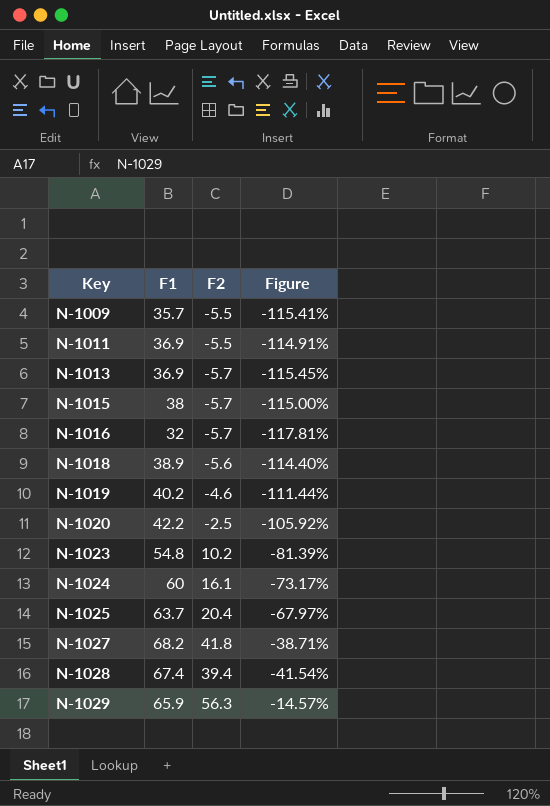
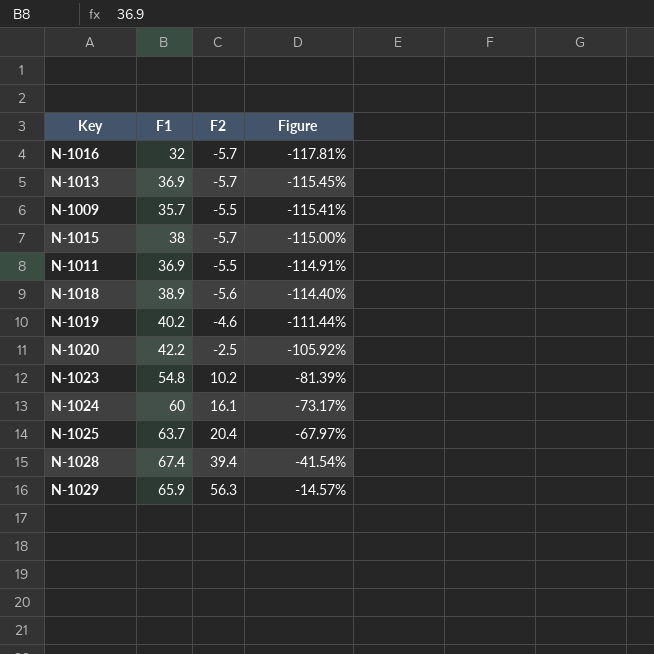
row order: Key ascending -> Figure ascending
row N-1027: 68.2 | 41.8 | -38.71% -> none

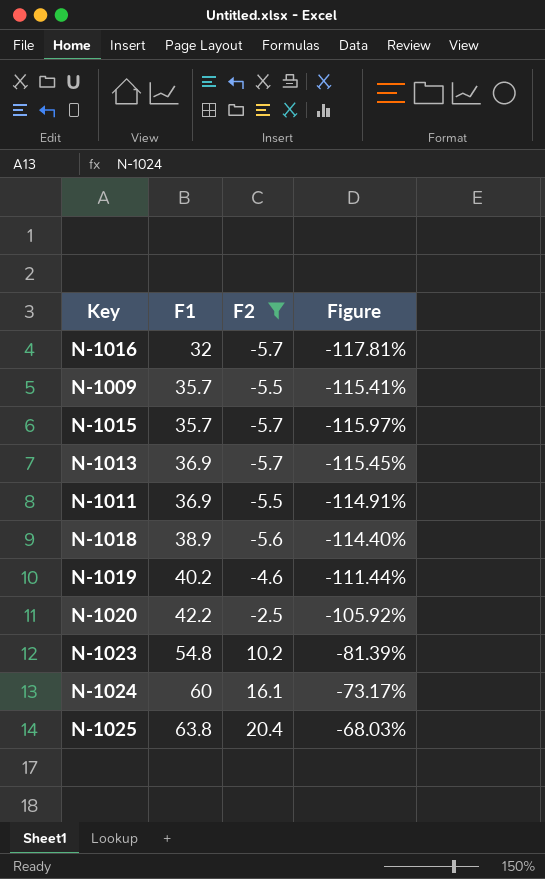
filter: none -> F2 <= 20.4
row order: Figure ascending -> F1 ascending
N-1015 | F1: 38 -> 35.7
N-1015 | Figure: -115.00% -> -115.97%
N-1025 | F1: 63.7 -> 63.8
N-1025 | Figure: -67.97% -> -68.03%

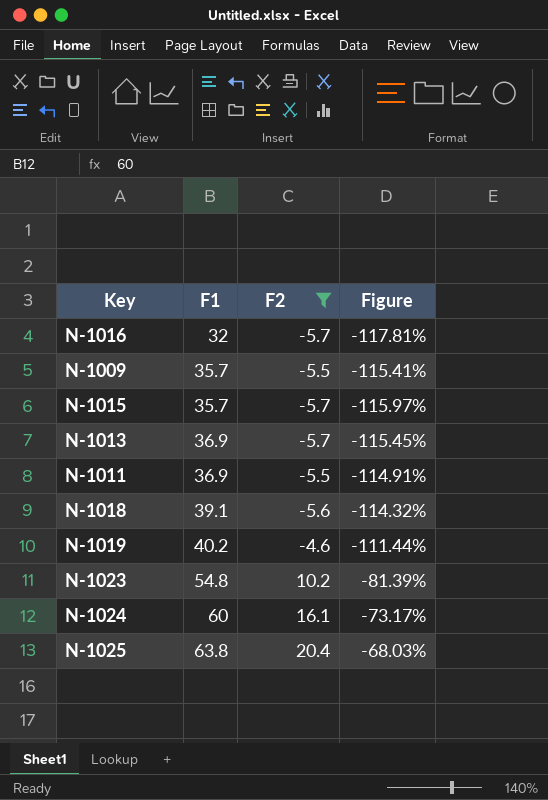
row N-1020: 42.2 | -2.5 | -105.92% -> none
N-1018 | F1: 38.9 -> 39.1
N-1018 | Figure: -114.40% -> -114.32%

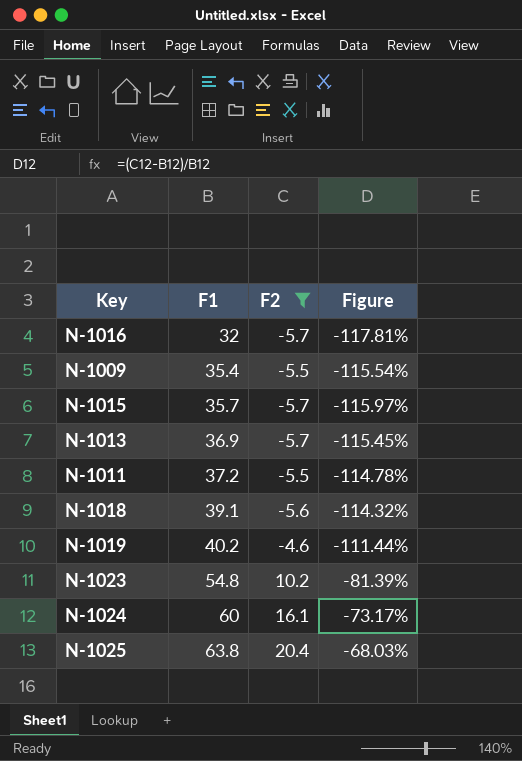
N-1009 | F1: 35.7 -> 35.4
N-1009 | Figure: -115.41% -> -115.54%
N-1011 | F1: 36.9 -> 37.2
N-1011 | Figure: -114.91% -> -114.78%

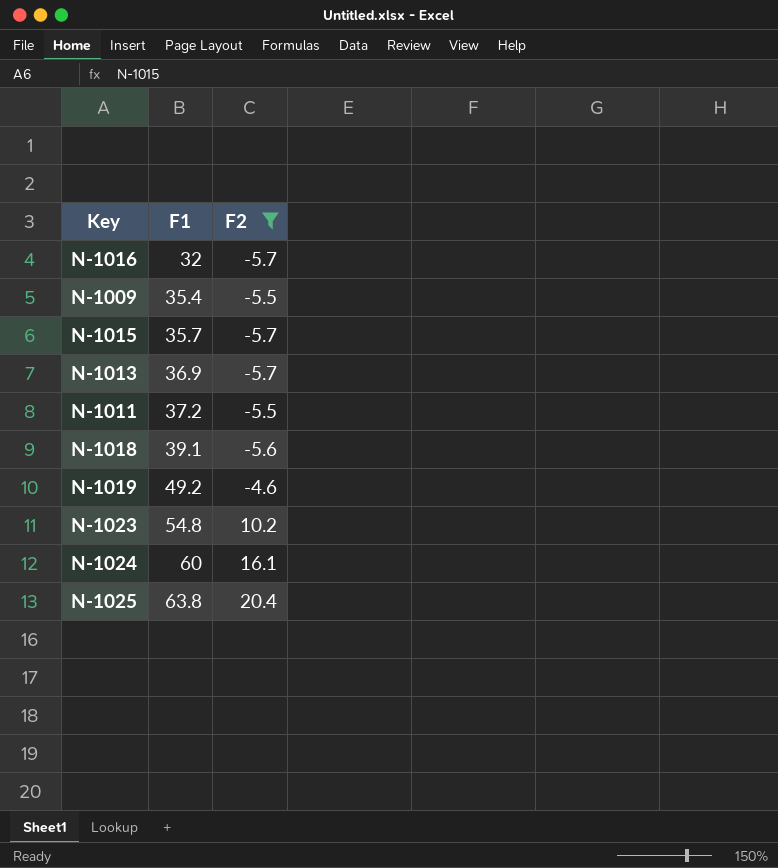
column Figure | formula: ([F2] - [F1]) / [F1] -> none
N-1019 | F1: 40.2 -> 49.2

